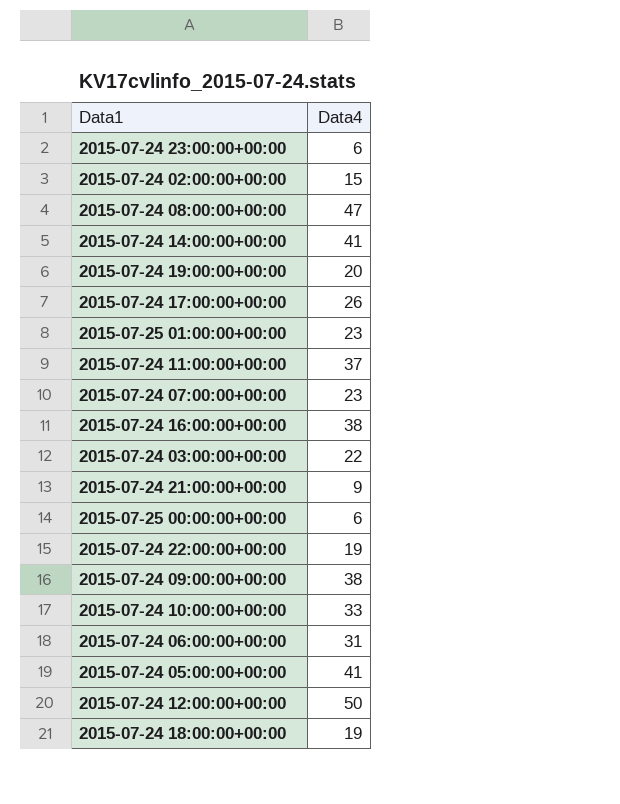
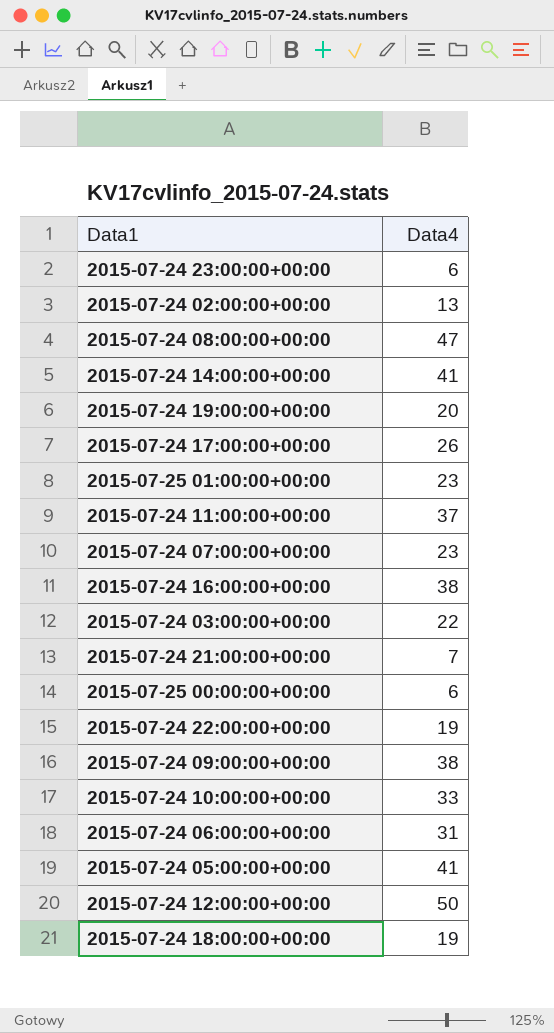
2015-07-24 02:00:00+00:00 | Data4: 15 -> 13
2015-07-24 21:00:00+00:00 | Data4: 9 -> 7

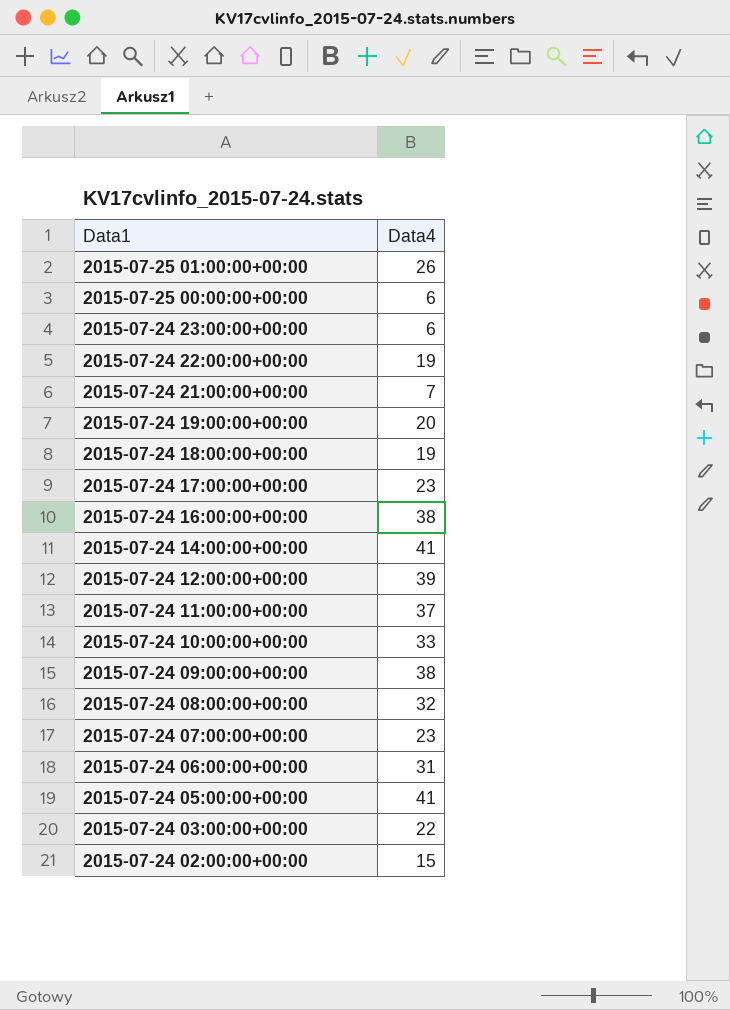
row order: none -> Data1 descending
2015-07-25 01:00:00+00:00 | Data4: 23 -> 26
2015-07-24 17:00:00+00:00 | Data4: 26 -> 23
2015-07-24 12:00:00+00:00 | Data4: 50 -> 39
2015-07-24 08:00:00+00:00 | Data4: 47 -> 32
2015-07-24 02:00:00+00:00 | Data4: 13 -> 15

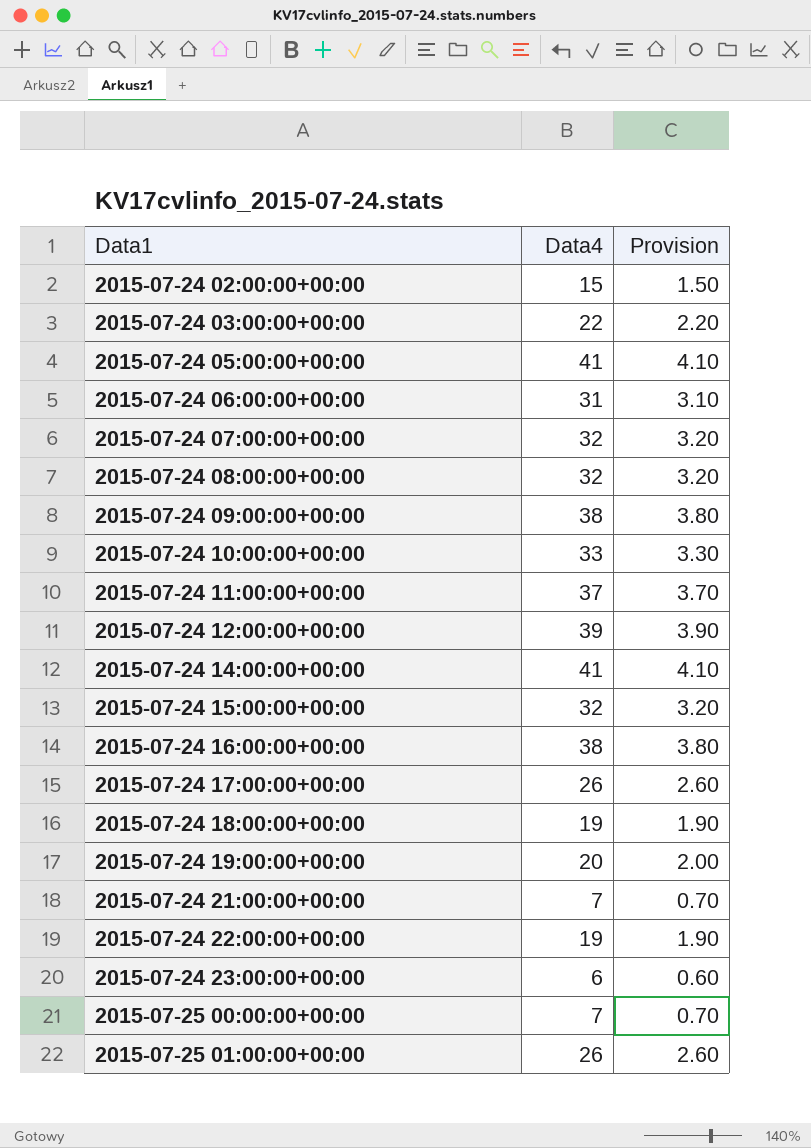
row order: Data1 descending -> Data1 ascending
column Provision | formula: none -> [Data4] * 0.1
2015-07-24 07:00:00+00:00 | Data4: 23 -> 32
row 2015-07-24 15:00:00+00:00: none -> 32 | 3.20
2015-07-24 17:00:00+00:00 | Data4: 23 -> 26
2015-07-25 00:00:00+00:00 | Data4: 6 -> 7

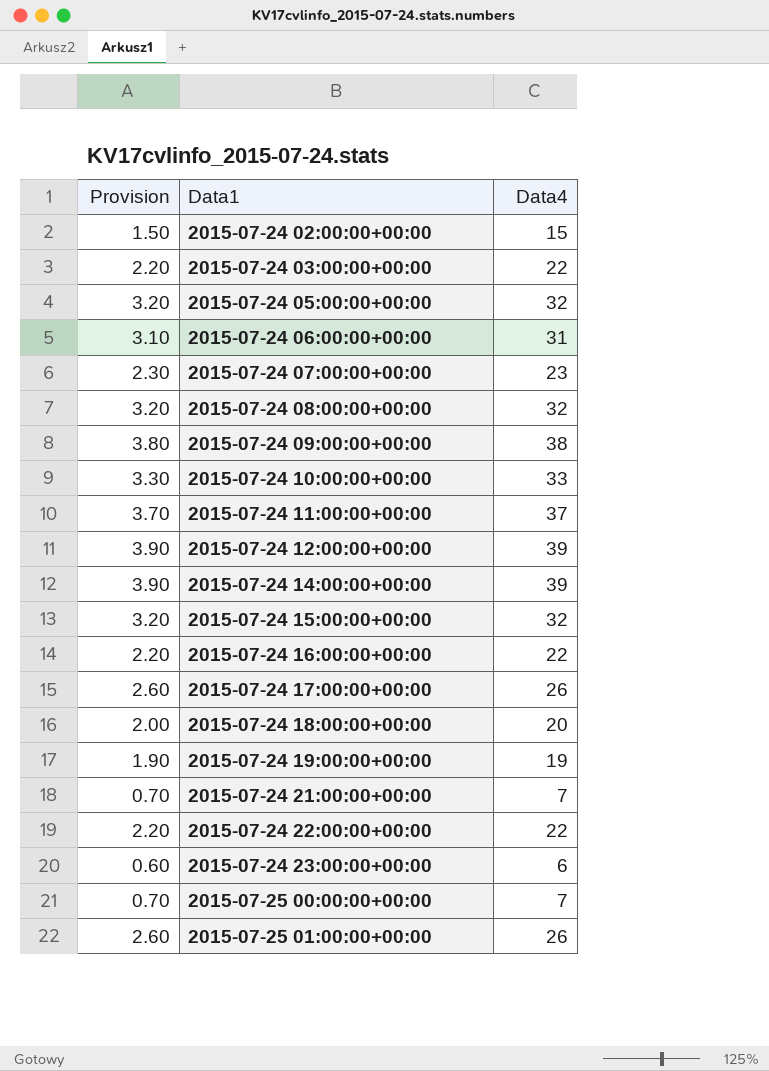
column Provision | position: 3 -> 1
2015-07-24 05:00:00+00:00 | Provision: 4.10 -> 3.20
2015-07-24 05:00:00+00:00 | Data4: 41 -> 32
2015-07-24 07:00:00+00:00 | Provision: 3.20 -> 2.30
2015-07-24 07:00:00+00:00 | Data4: 32 -> 23
2015-07-24 14:00:00+00:00 | Provision: 4.10 -> 3.90
2015-07-24 14:00:00+00:00 | Data4: 41 -> 39
2015-07-24 16:00:00+00:00 | Provision: 3.80 -> 2.20
2015-07-24 16:00:00+00:00 | Data4: 38 -> 22
2015-07-24 18:00:00+00:00 | Provision: 1.90 -> 2.00
2015-07-24 18:00:00+00:00 | Data4: 19 -> 20
2015-07-24 19:00:00+00:00 | Provision: 2.00 -> 1.90
2015-07-24 19:00:00+00:00 | Data4: 20 -> 19
2015-07-24 22:00:00+00:00 | Provision: 1.90 -> 2.20
2015-07-24 22:00:00+00:00 | Data4: 19 -> 22

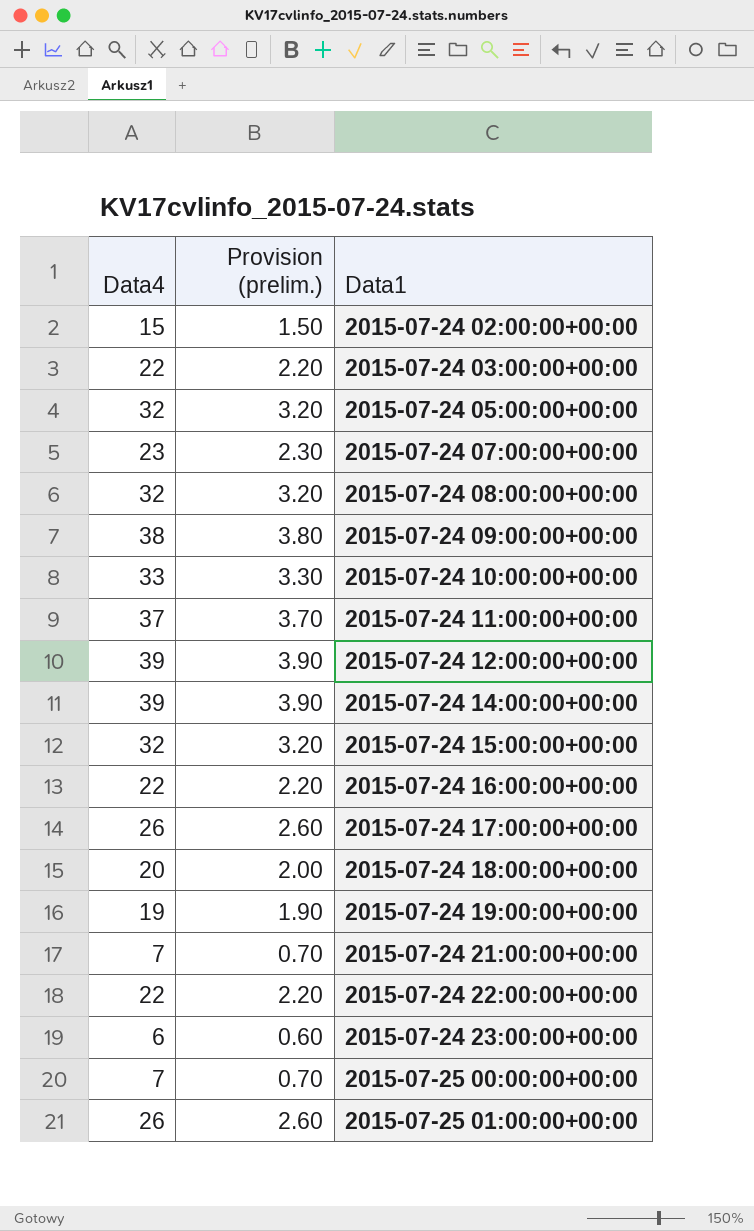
column Data4 | position: 3 -> 1
column name: Provision -> Provision (prelim.)
row 2015-07-24 06:00:00+00:00: 3.10 | 31 -> none

